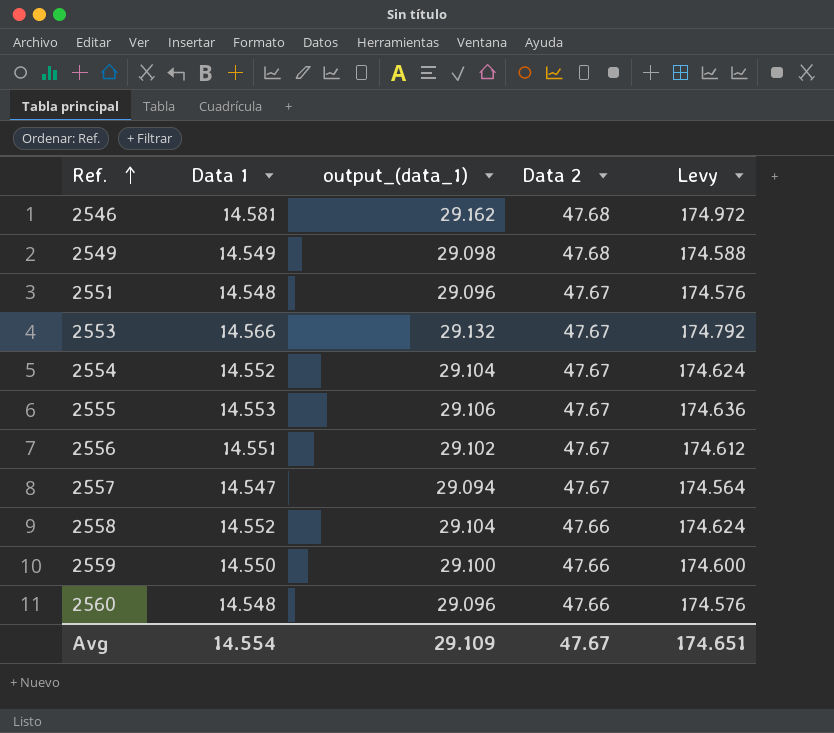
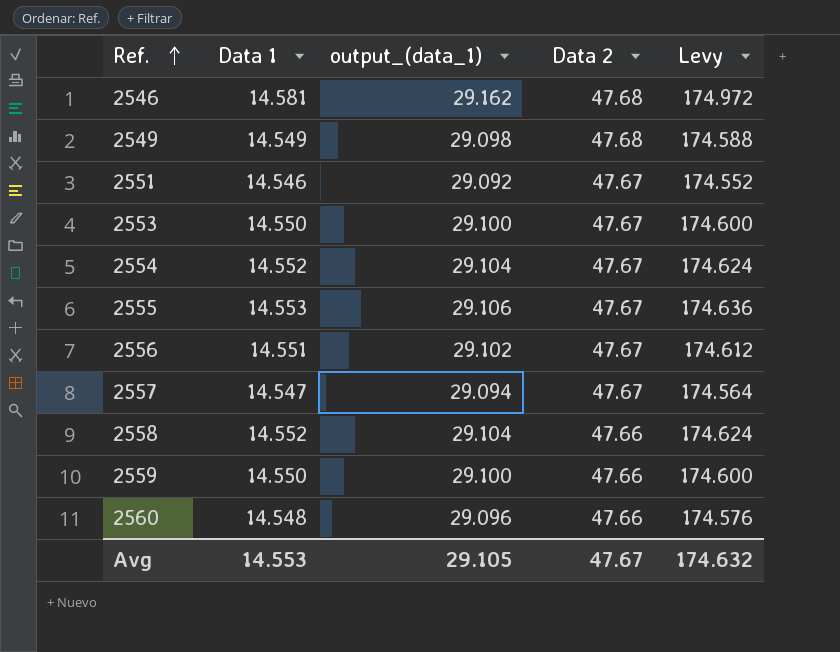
2551 | Data 1: 14.548 -> 14.546
2551 | output_(data_1): 29.096 -> 29.092
2551 | Levy: 174.576 -> 174.552
2553 | Data 1: 14.566 -> 14.550
2553 | output_(data_1): 29.132 -> 29.100
2553 | Levy: 174.792 -> 174.600
Avg | Data 1: 14.554 -> 14.553
Avg | output_(data_1): 29.109 -> 29.105
Avg | Levy: 174.651 -> 174.632

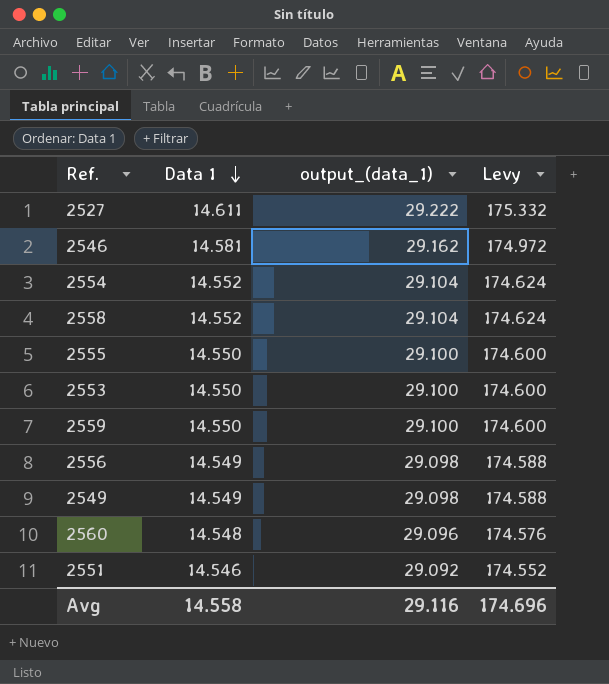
row order: Ref. ascending -> Data 1 descending
column Data 2 | position: 4 -> none
row 2557: 14.547 | 29.094 | 47.67 | 174.564 -> none
row 2527: none -> 14.611 | 29.222 | 175.332
2555 | Data 1: 14.553 -> 14.550
2555 | output_(data_1): 29.106 -> 29.100
2555 | Levy: 174.636 -> 174.600
2556 | Data 1: 14.551 -> 14.549
2556 | output_(data_1): 29.102 -> 29.098
2556 | Levy: 174.612 -> 174.588
Avg | Data 1: 14.553 -> 14.558
Avg | output_(data_1): 29.105 -> 29.116
Avg | Levy: 174.632 -> 174.696

